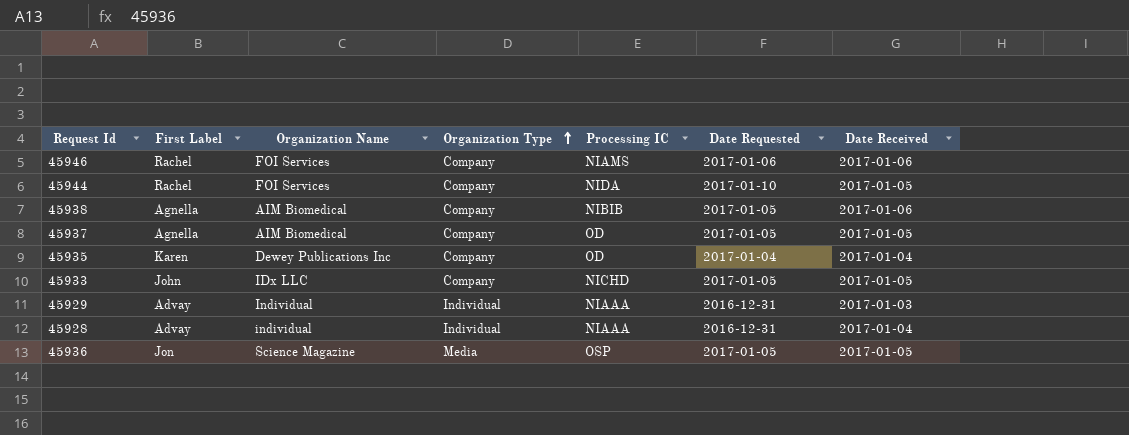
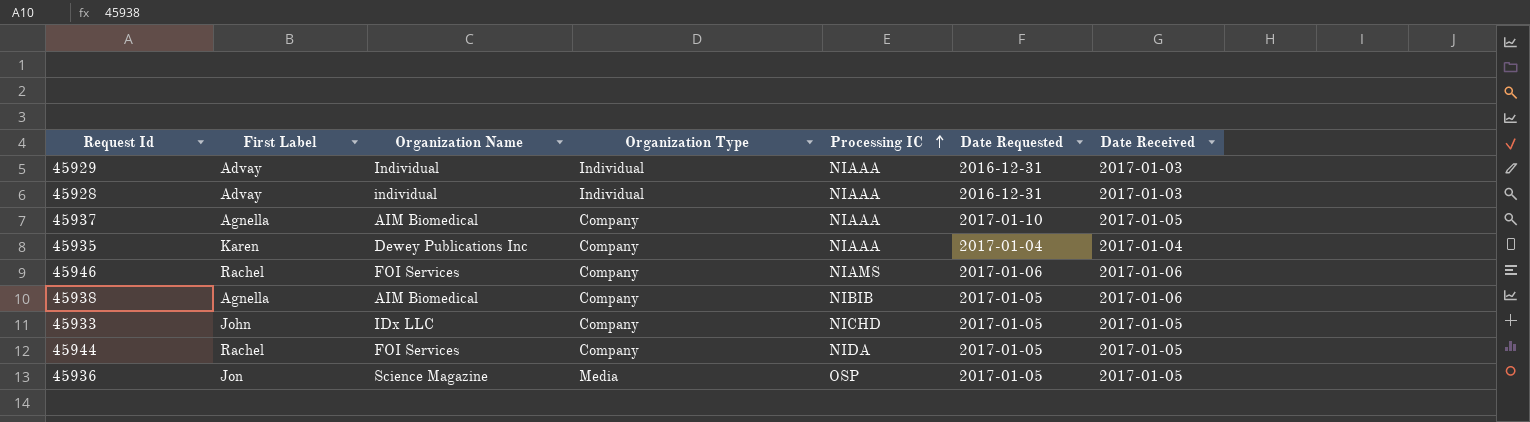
row order: Organization Type ascending -> Processing IC ascending
45928 | Date Received: 2017-01-04 -> 2017-01-03
45937 | Processing IC: OD -> NIAAA
45937 | Date Requested: 2017-01-05 -> 2017-01-10
45935 | Processing IC: OD -> NIAAA
45944 | Date Requested: 2017-01-10 -> 2017-01-05

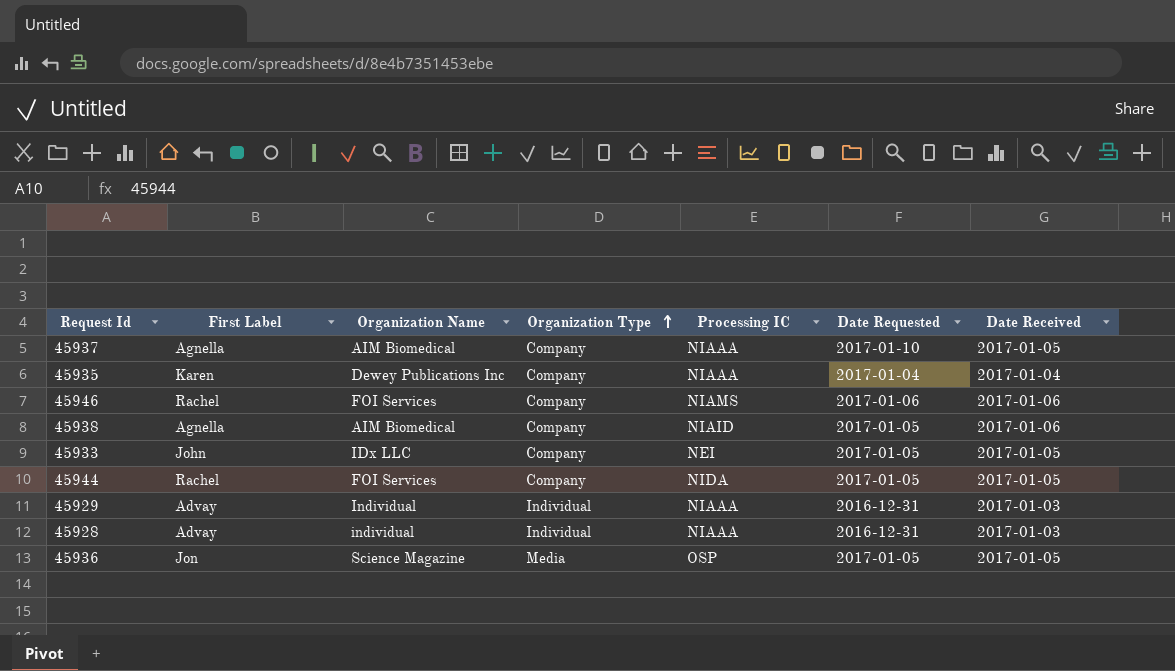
row order: Processing IC ascending -> Organization Type ascending
45938 | Processing IC: NIBIB -> NIAID
45933 | Processing IC: NICHD -> NEI

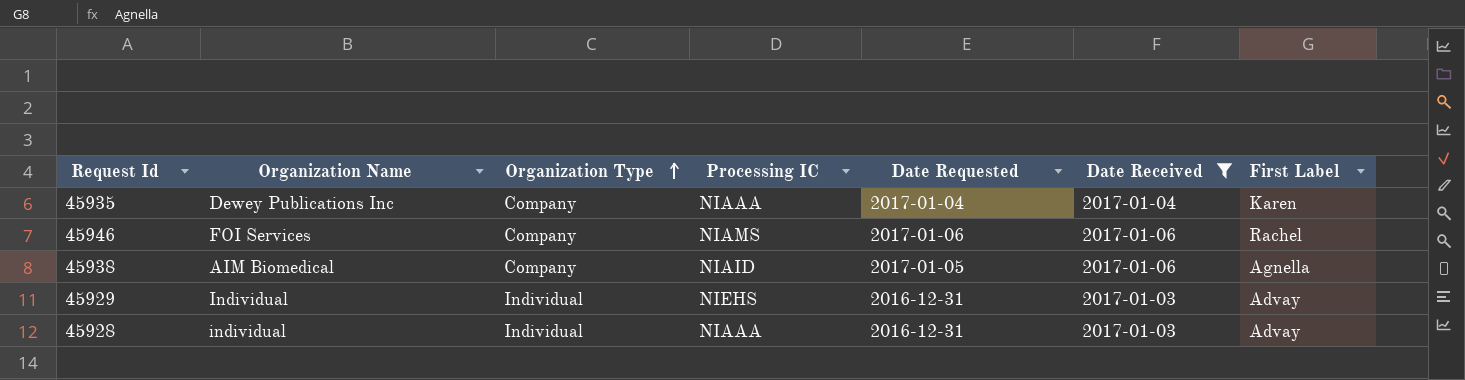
filter: none -> Date Received != 2017-01-05
column First Label | position: 2 -> 7
45929 | Processing IC: NIAAA -> NIEHS

